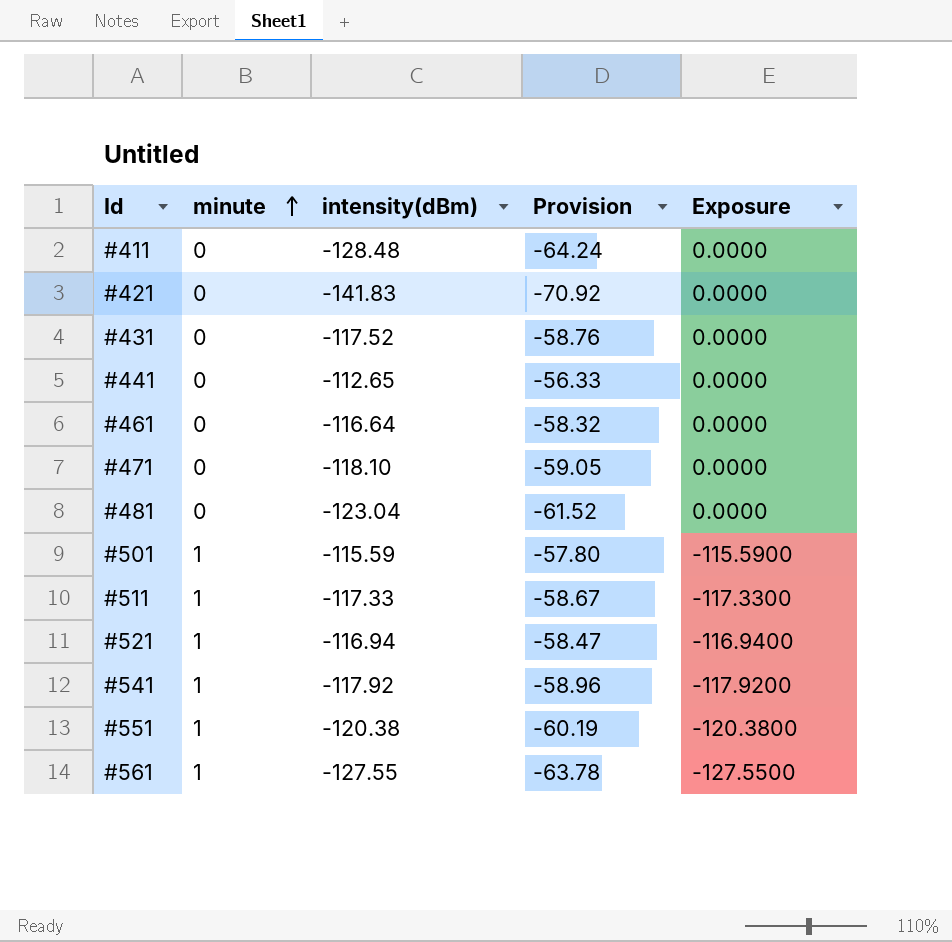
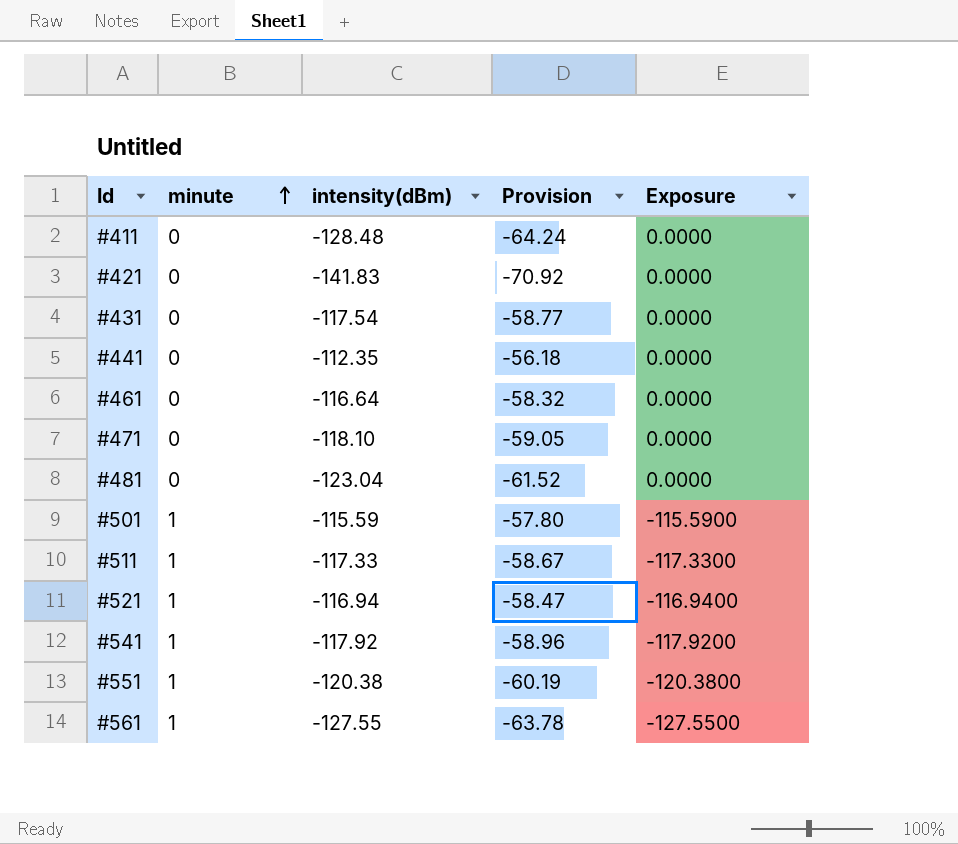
#431 | intensity(dBm): -117.52 -> -117.54
#431 | Provision: -58.76 -> -58.77
#441 | intensity(dBm): -112.65 -> -112.35
#441 | Provision: -56.33 -> -56.18

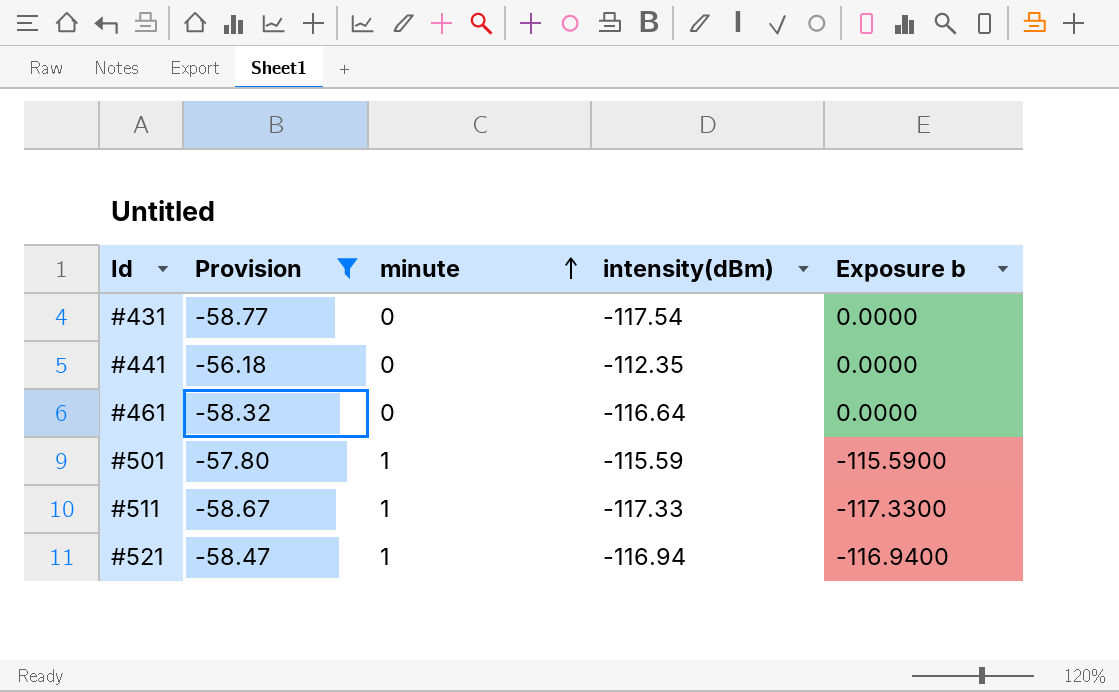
filter: none -> Provision >= -58.77
column Provision | position: 4 -> 2
column name: Exposure -> Exposure b

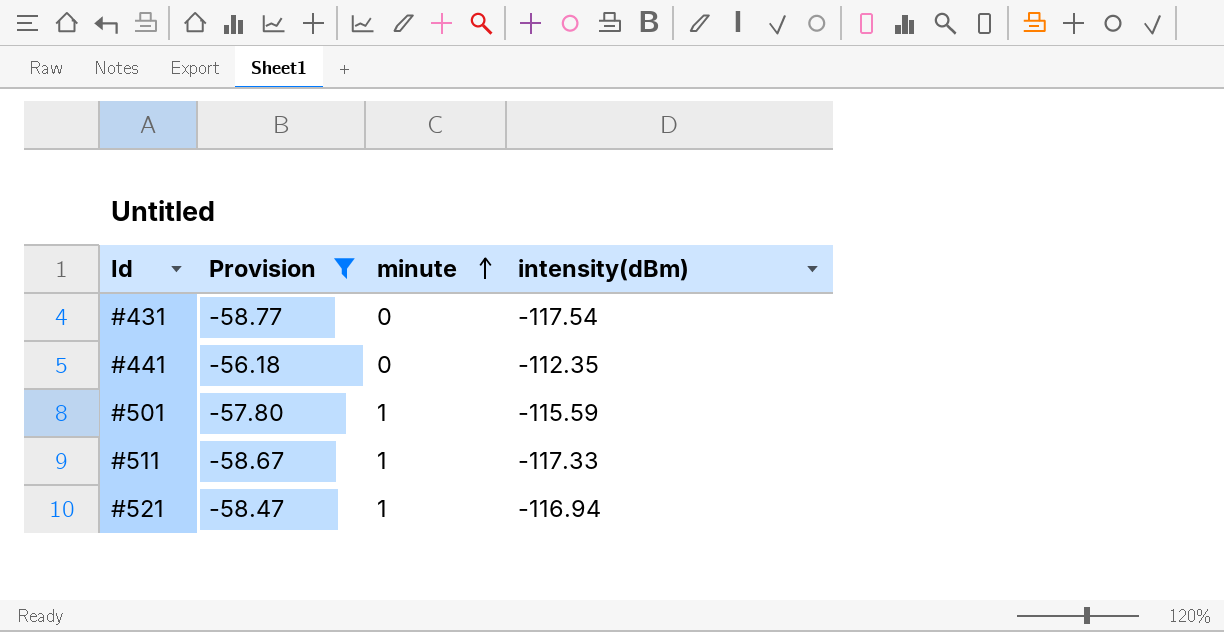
column Exposure b | formula: [minute] * [intensity(dBm)] -> none
row #461: -58.32 | 0 | -116.64 | 0.0000 -> none

